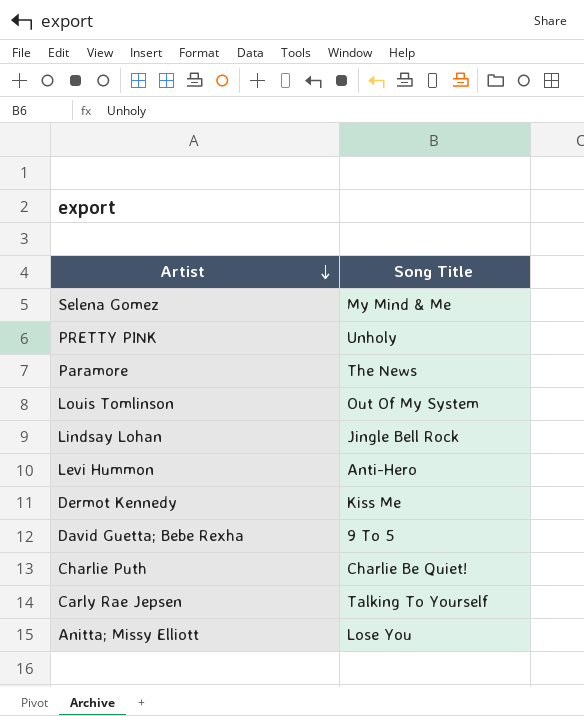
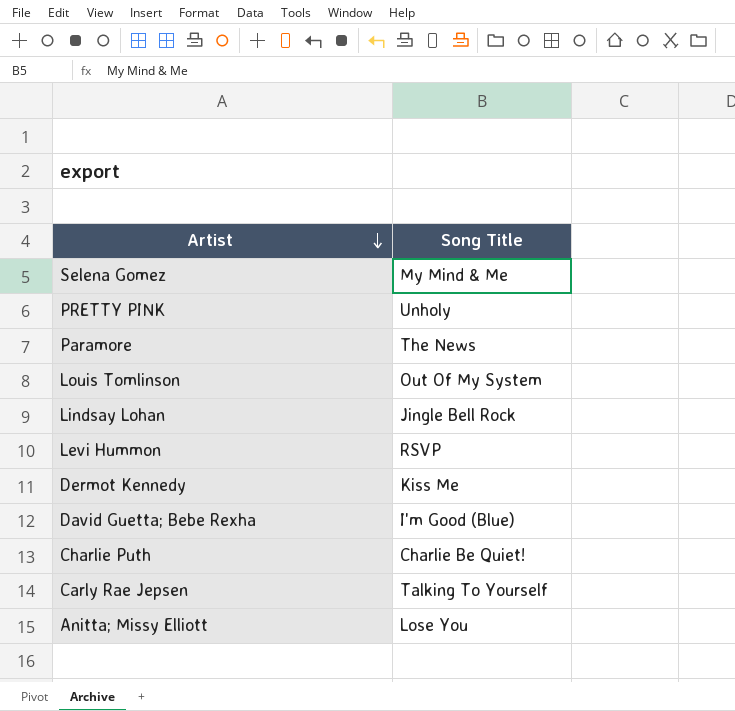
Levi Hummon | Song Title: Anti-Hero -> RSVP
David Guetta; Bebe Rexha | Song Title: 9 To 5 -> I'm Good (Blue)

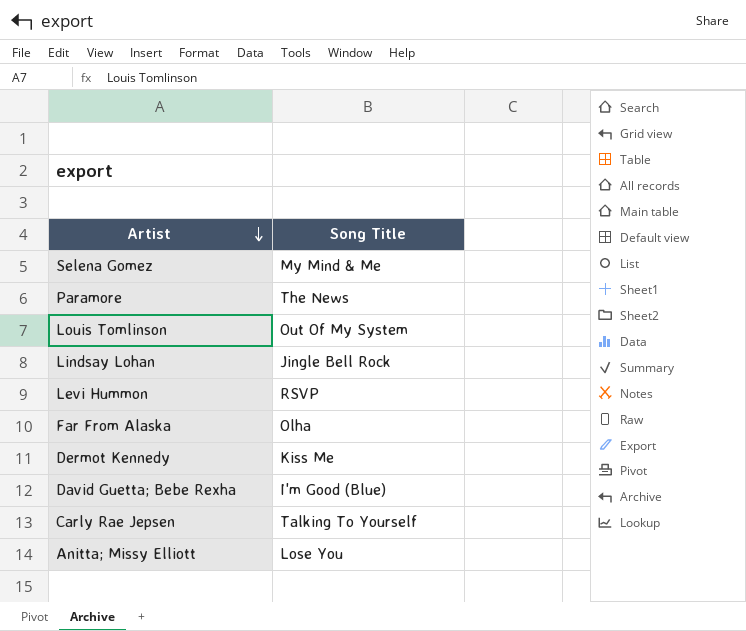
row PRETTY PINK: Unholy -> none
row Charlie Puth: Charlie Be Quiet! -> none
row Far From Alaska: none -> Olha

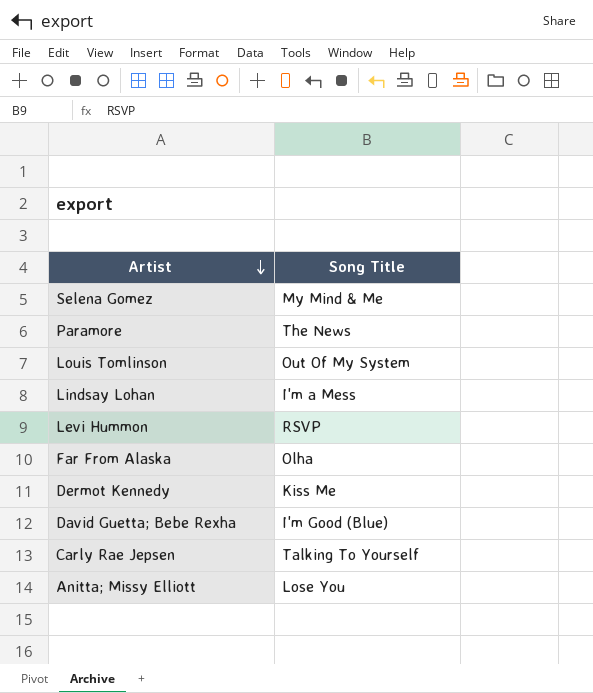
Lindsay Lohan | Song Title: Jingle Bell Rock -> I'm a Mess

